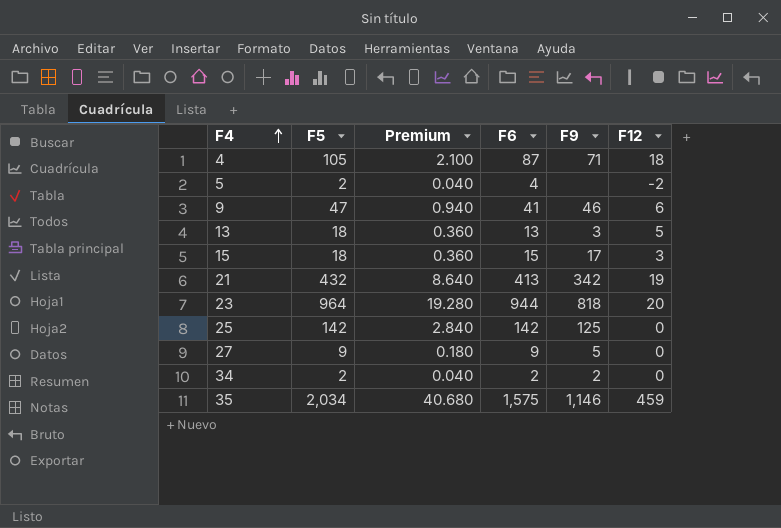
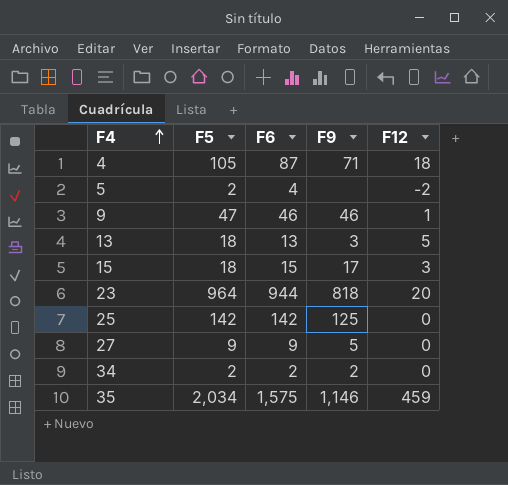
column Premium | formula: [F5] * 0.02 -> none
row 21: 432 | 8.640 | 413 | 342 | 19 -> none
9 | F6: 41 -> 46
9 | F12: 6 -> 1

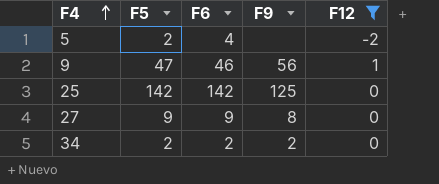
filter: none -> F12 <= 1
9 | F9: 46 -> 56
27 | F9: 5 -> 8

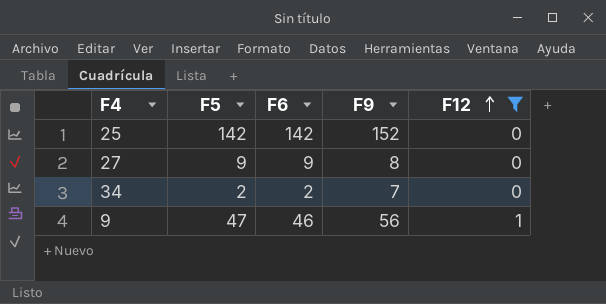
row order: F4 ascending -> F12 ascending
row 5: 2 | 4 | none | -2 -> none
25 | F9: 125 -> 152
34 | F9: 2 -> 7

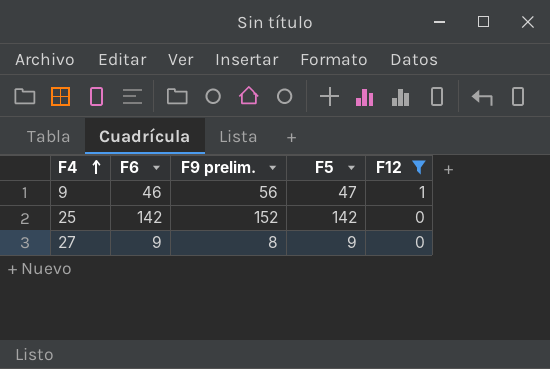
row order: F12 ascending -> F4 ascending
column name: F9 -> F9 prelim.
column F5 | position: 2 -> 4
row 34: 2 | 2 | 7 | 0 -> none

